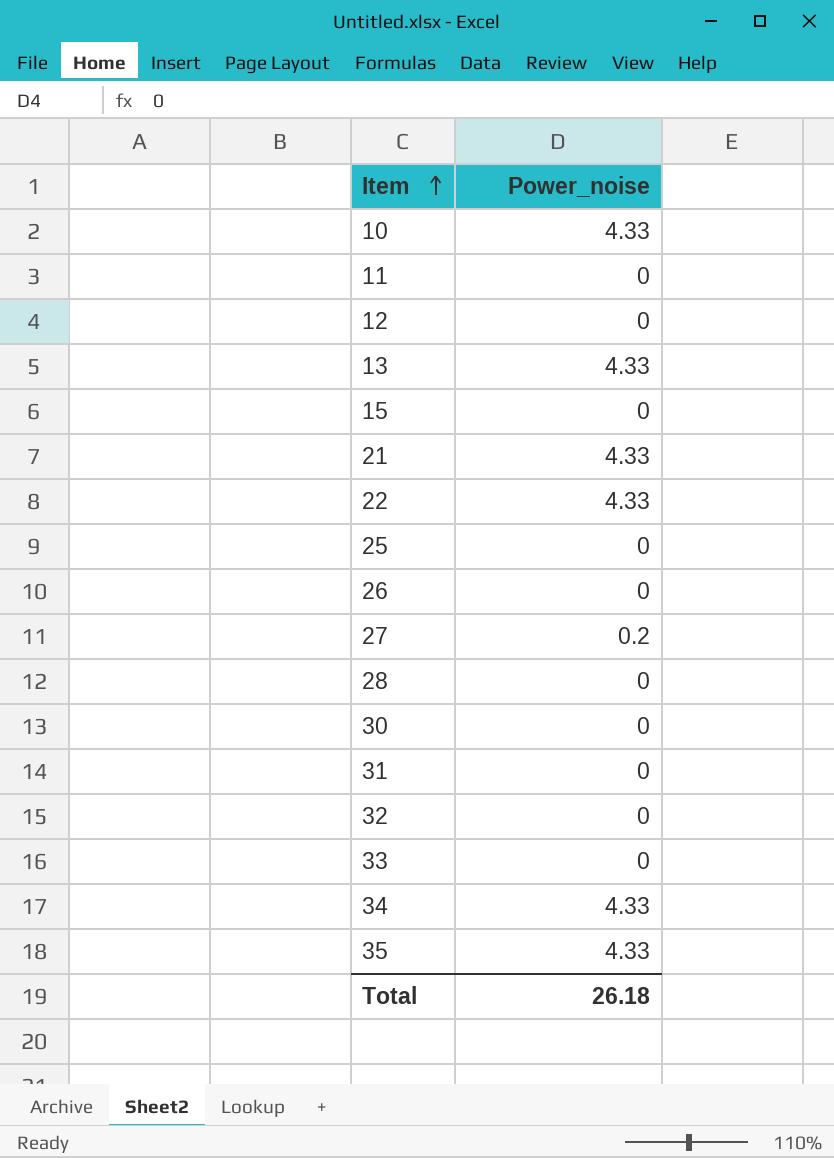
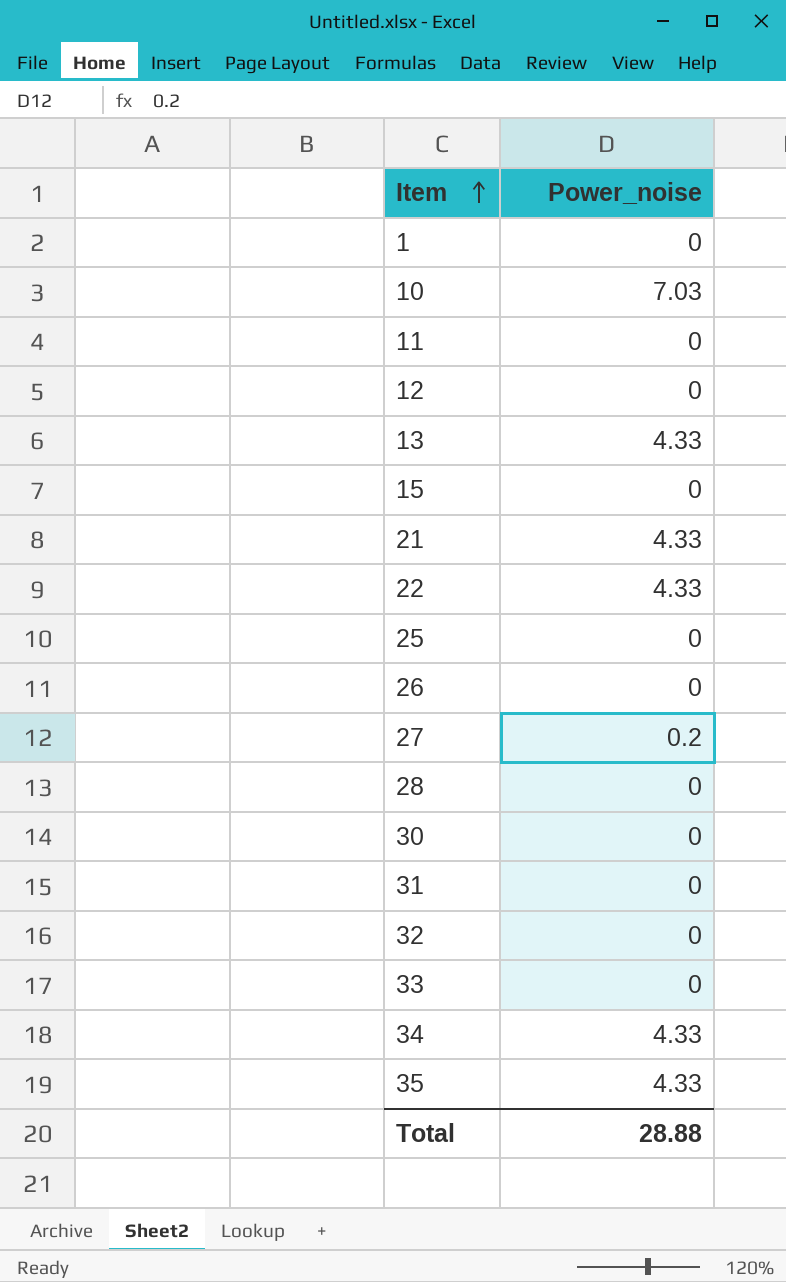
row 1: none -> 0
10 | Power_noise: 4.33 -> 7.03
Total | Power_noise: 26.18 -> 28.88

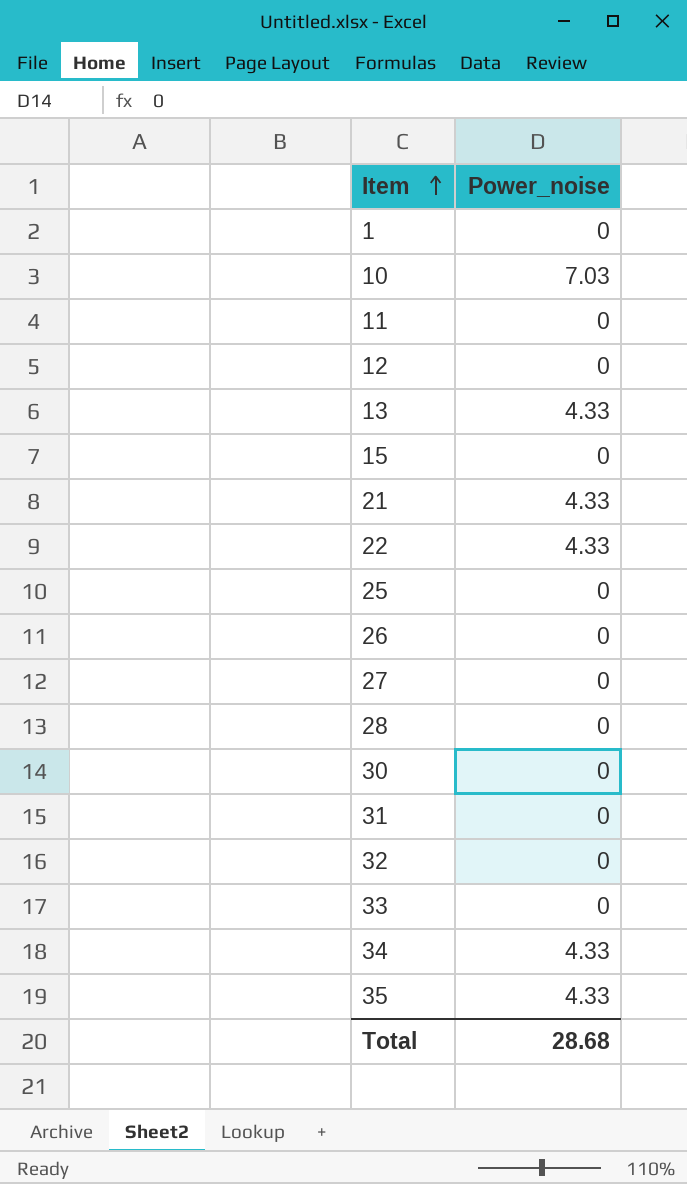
27 | Power_noise: 0.2 -> 0
Total | Power_noise: 28.88 -> 28.68

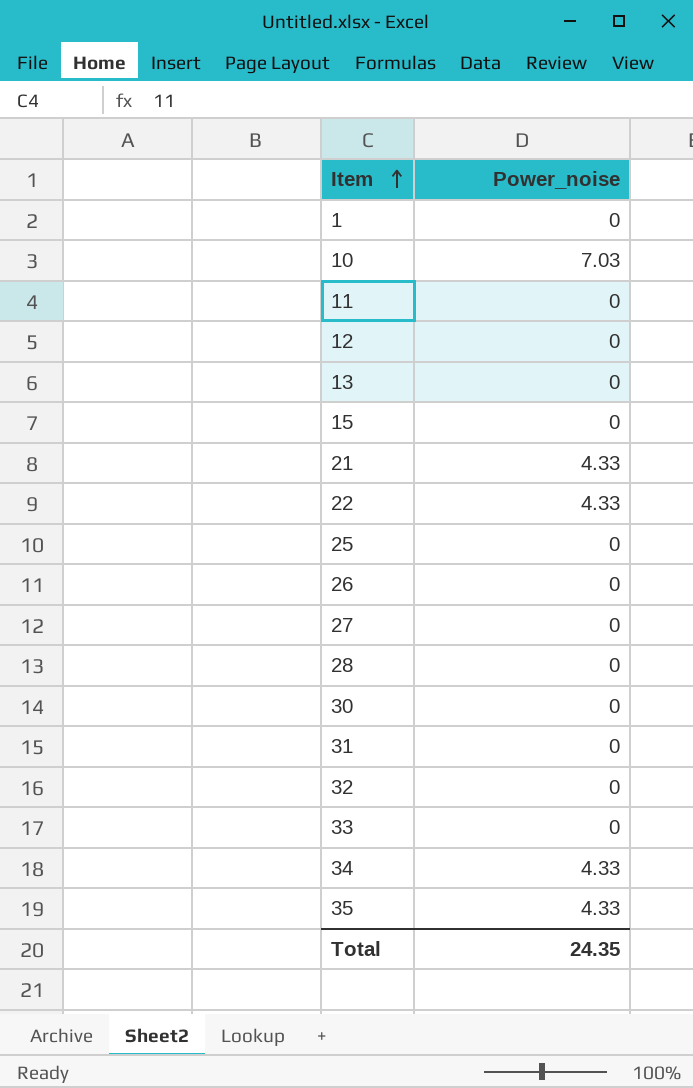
13 | Power_noise: 4.33 -> 0
Total | Power_noise: 28.68 -> 24.35

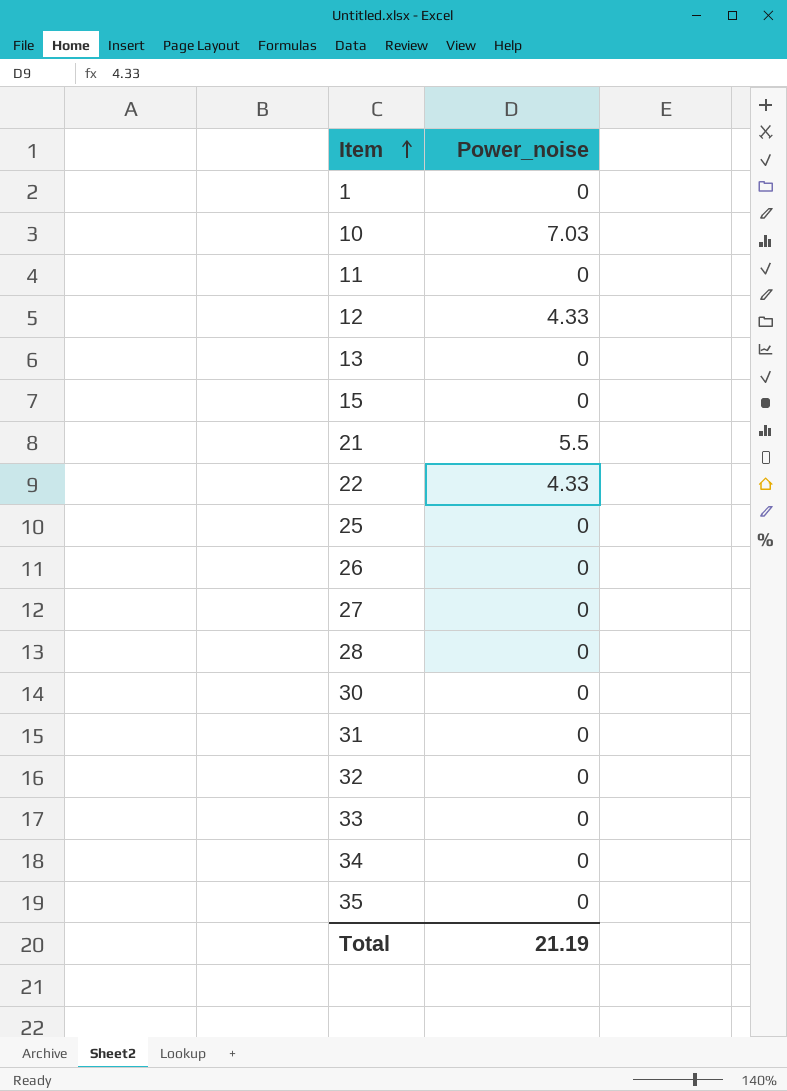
12 | Power_noise: 0 -> 4.33
21 | Power_noise: 4.33 -> 5.5
34 | Power_noise: 4.33 -> 0
35 | Power_noise: 4.33 -> 0
Total | Power_noise: 24.35 -> 21.19

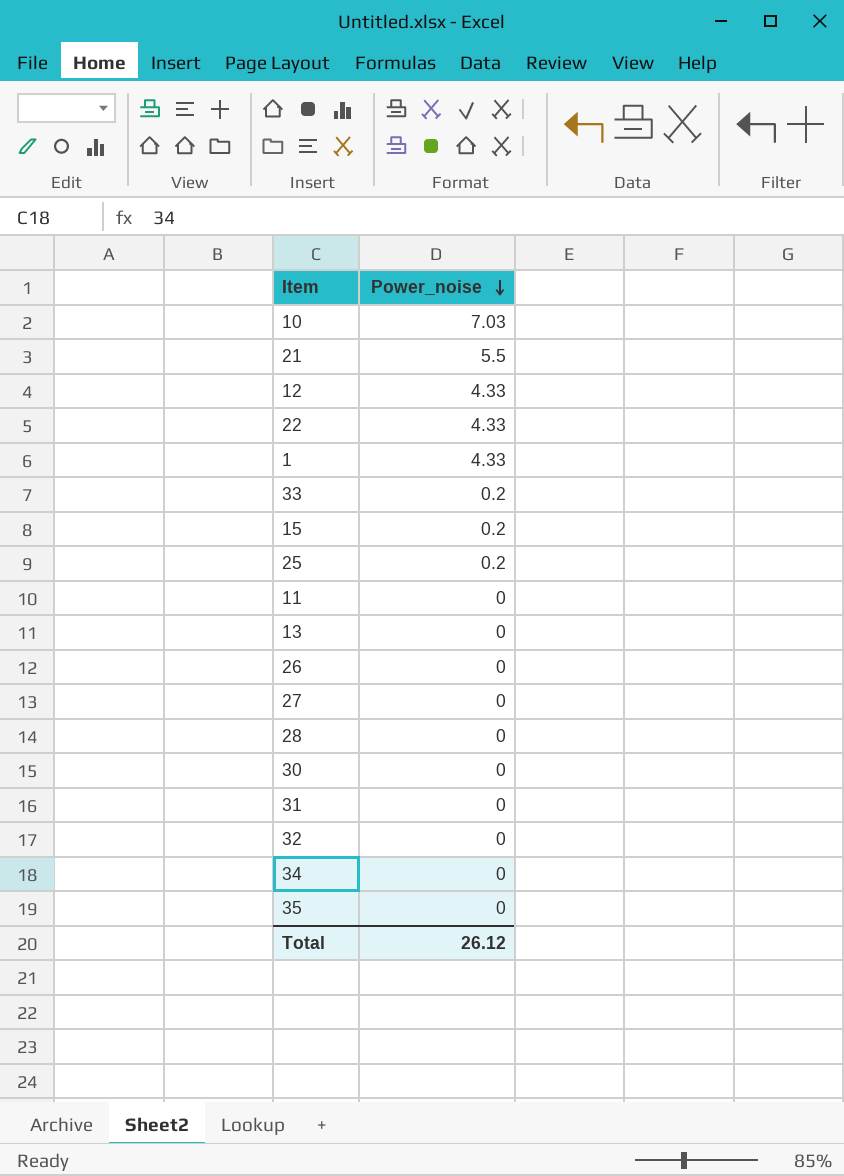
row order: Item ascending -> Power_noise descending
1 | Power_noise: 0 -> 4.33
33 | Power_noise: 0 -> 0.2
15 | Power_noise: 0 -> 0.2
25 | Power_noise: 0 -> 0.2
Total | Power_noise: 21.19 -> 26.12

